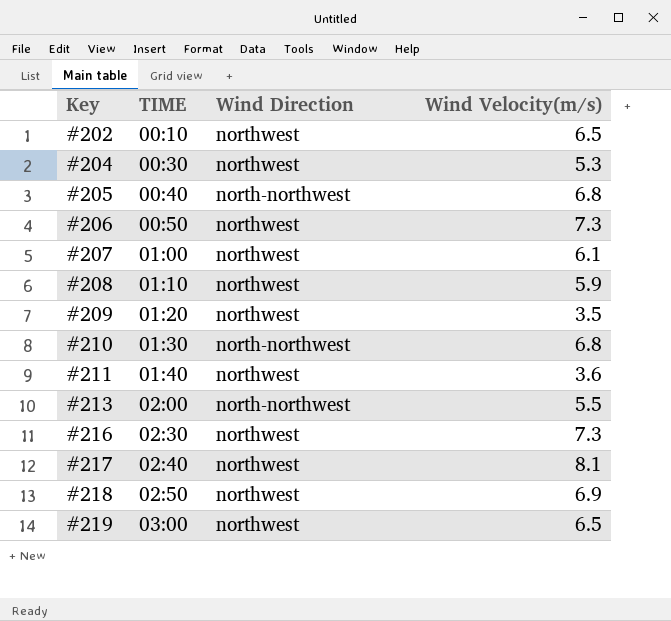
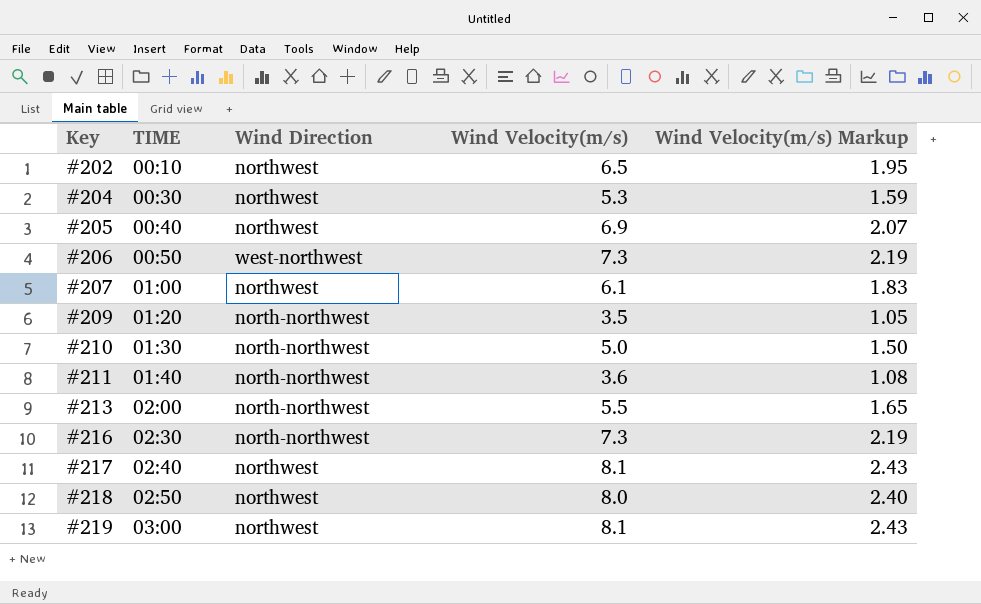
column Wind Velocity(m/s) Markup | formula: none -> [Wind Velocity(m/s)] * 0.3
row #208: 01:10 | northwest | 5.9 -> none
#205 | Wind Direction: north-northwest -> northwest
#205 | Wind Velocity(m/s): 6.8 -> 6.9
#206 | Wind Direction: northwest -> west-northwest
#209 | Wind Direction: northwest -> north-northwest
#210 | Wind Velocity(m/s): 6.8 -> 5.0
#211 | Wind Direction: northwest -> north-northwest
#216 | Wind Direction: northwest -> north-northwest
#218 | Wind Velocity(m/s): 6.9 -> 8.0
#219 | Wind Velocity(m/s): 6.5 -> 8.1

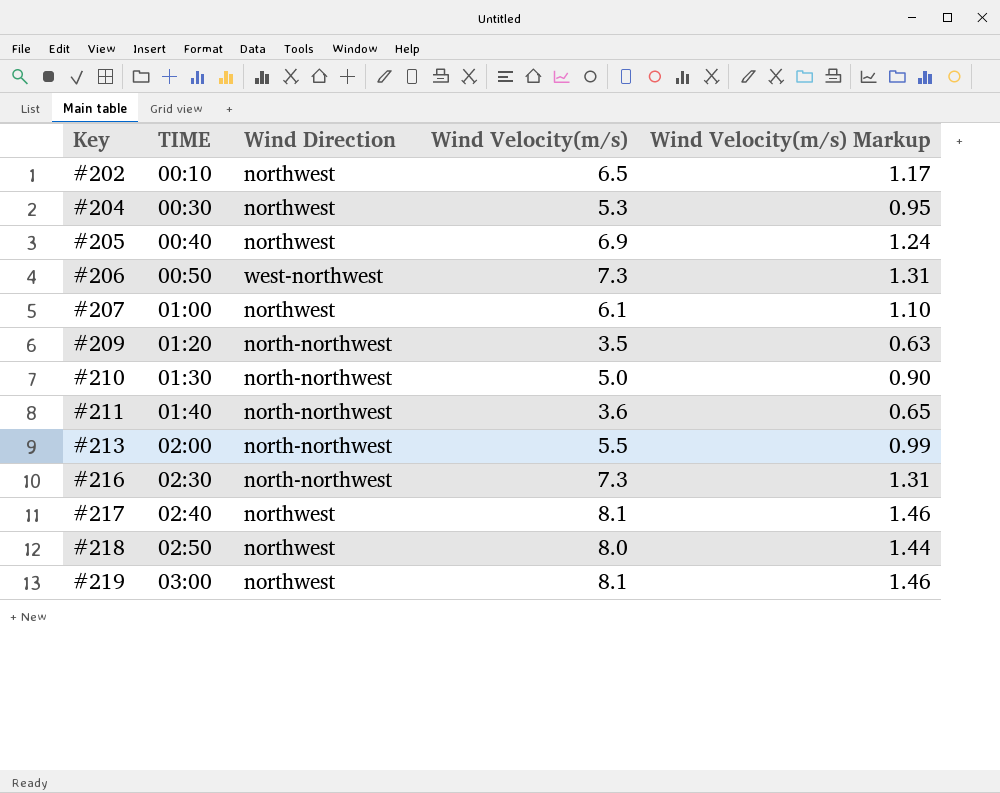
column Wind Velocity(m/s) Markup | formula: [Wind Velocity(m/s)] * 0.3 -> [Wind Velocity(m/s)] * 0.18

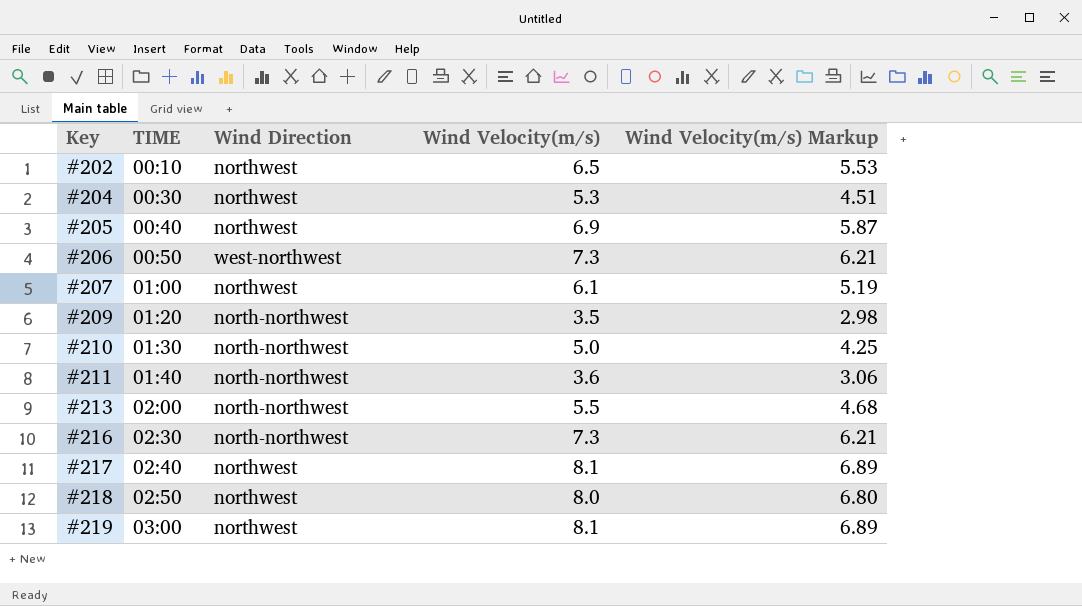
column Wind Velocity(m/s) Markup | formula: [Wind Velocity(m/s)] * 0.18 -> [Wind Velocity(m/s)] * 0.85

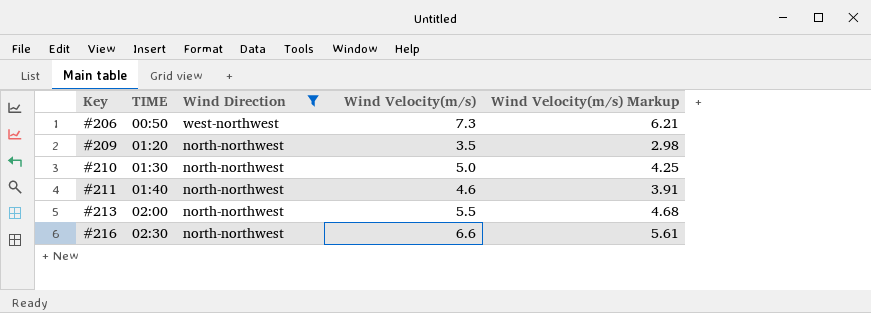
filter: none -> Wind Direction != northwest
#211 | Wind Velocity(m/s): 3.6 -> 4.6
#211 | Wind Velocity(m/s) Markup: 3.06 -> 3.91
#216 | Wind Velocity(m/s): 7.3 -> 6.6
#216 | Wind Velocity(m/s) Markup: 6.21 -> 5.61

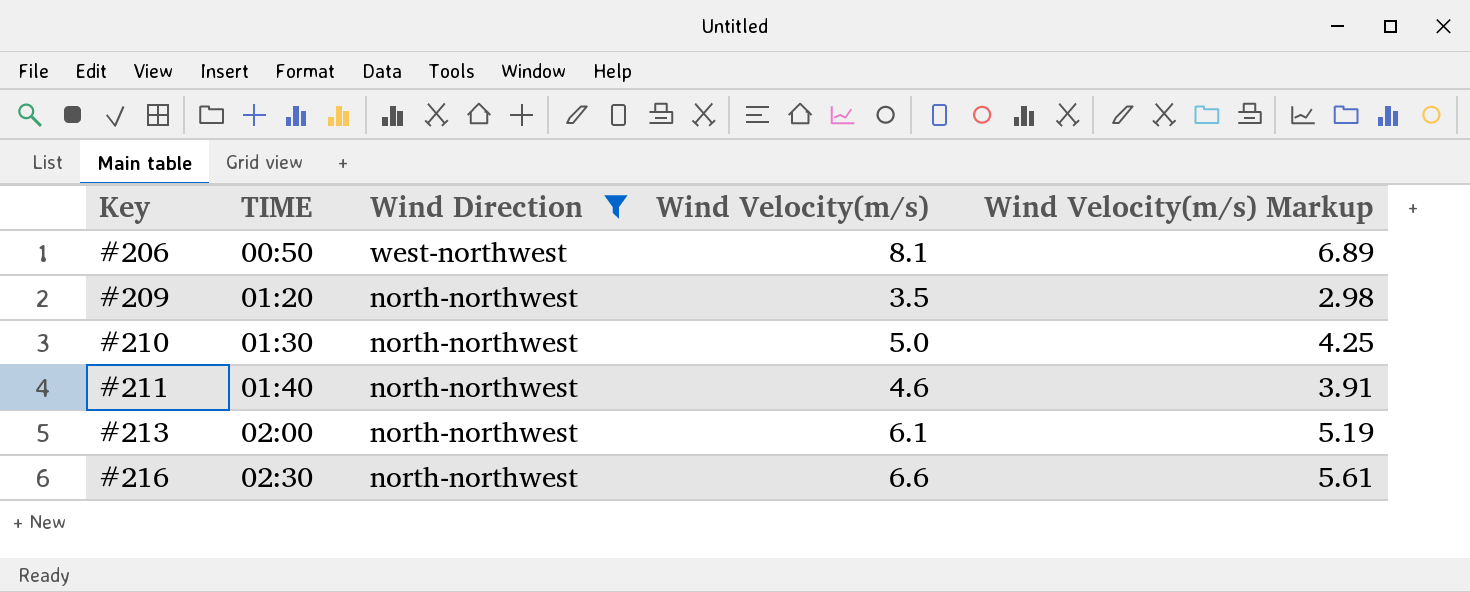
#206 | Wind Velocity(m/s): 7.3 -> 8.1
#206 | Wind Velocity(m/s) Markup: 6.21 -> 6.89
#213 | Wind Velocity(m/s): 5.5 -> 6.1
#213 | Wind Velocity(m/s) Markup: 4.68 -> 5.19

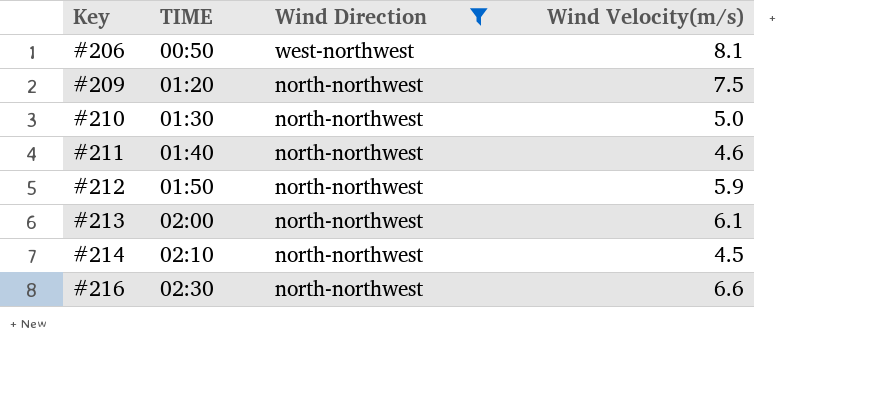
column Wind Velocity(m/s) Markup | formula: [Wind Velocity(m/s)] * 0.85 -> none
#209 | Wind Velocity(m/s): 3.5 -> 7.5
row #212: none -> 01:50 | north-northwest | 5.9
row #214: none -> 02:10 | north-northwest | 4.5

